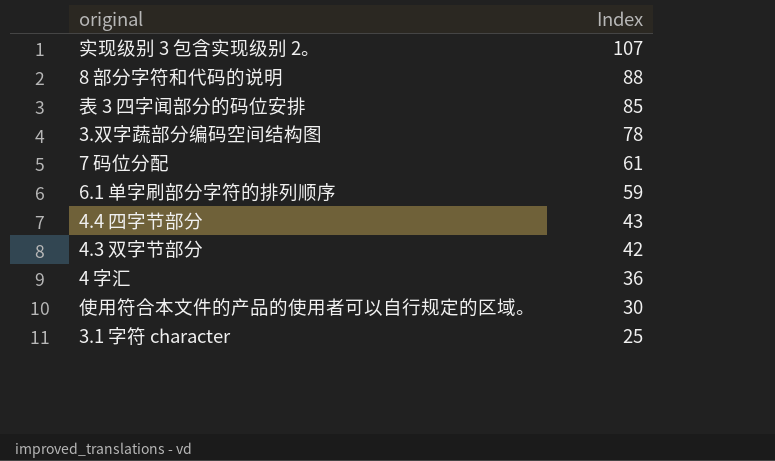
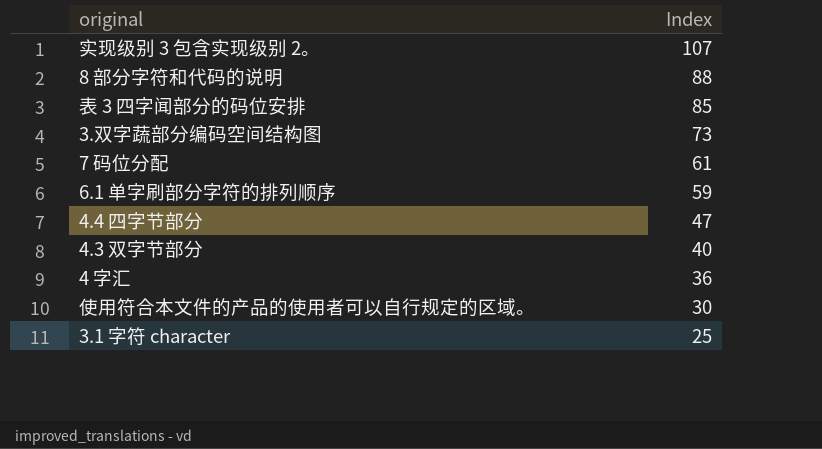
3.双字蔬部分编码空间结构图 | Index: 78 -> 73
4.4 四字节部分 | Index: 43 -> 47
4.3 双字节部分 | Index: 42 -> 40

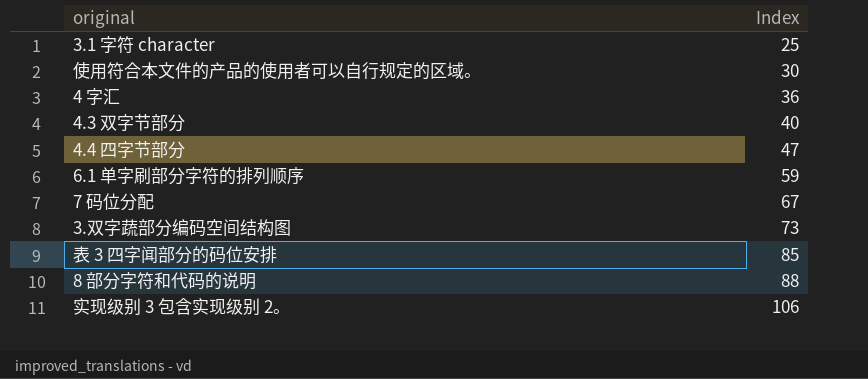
row order: Index descending -> Index ascending
7 码位分配 | Index: 61 -> 67
实现级别 3 包含实现级别 2。 | Index: 107 -> 106

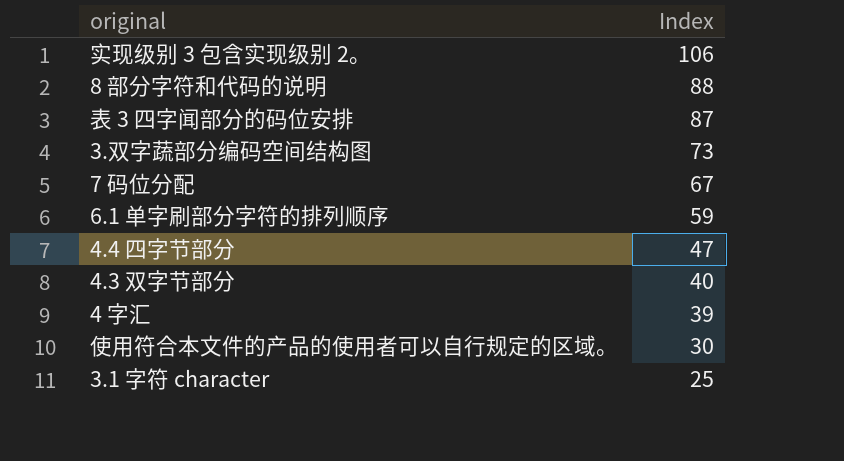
row order: Index ascending -> Index descending
表 3 四字闻部分的码位安排 | Index: 85 -> 87
4 字汇 | Index: 36 -> 39

